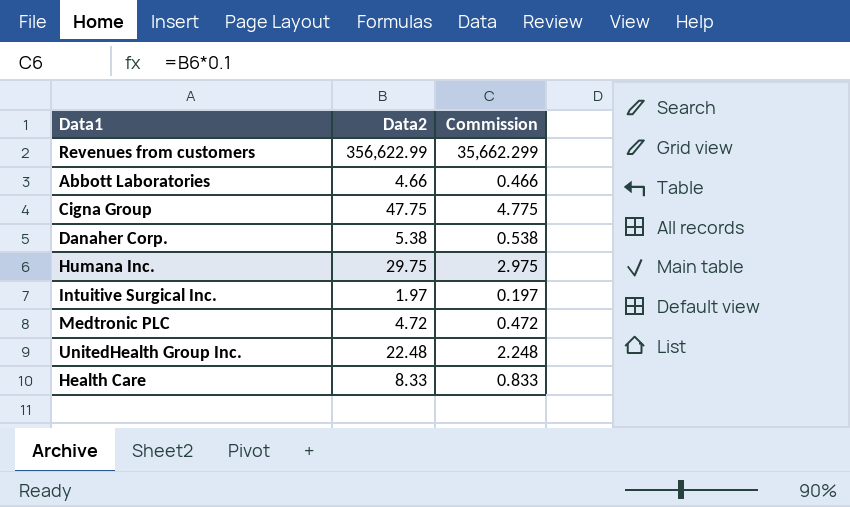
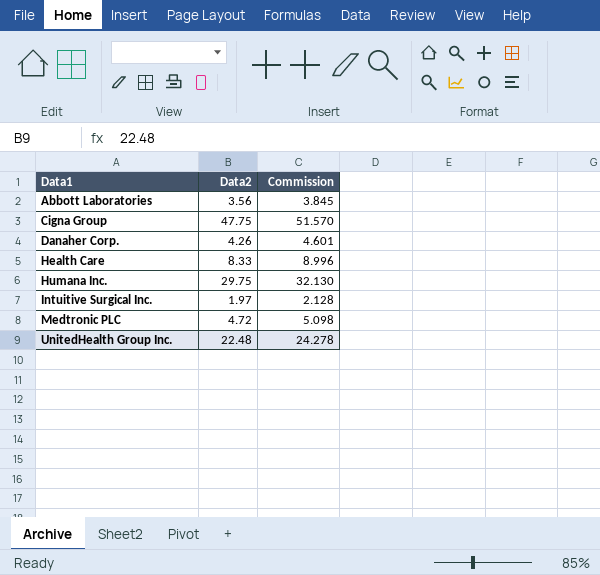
row order: none -> Data1 ascending
column Commission | formula: [Data2] * 0.1 -> [Data2] * 1.08
row Revenues from customers: 356,622.99 | 35,662.299 -> none
Abbott Laboratories | Data2: 4.66 -> 3.56
Danaher Corp. | Data2: 5.38 -> 4.26

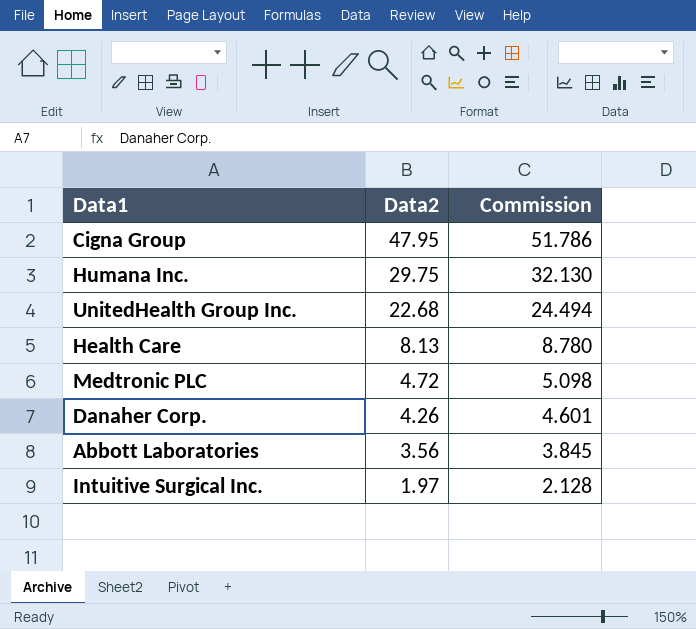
row order: Data1 ascending -> Data2 descending
Cigna Group | Data2: 47.75 -> 47.95
Cigna Group | Commission: 51.570 -> 51.786
UnitedHealth Group Inc. | Data2: 22.48 -> 22.68
UnitedHealth Group Inc. | Commission: 24.278 -> 24.494
Health Care | Data2: 8.33 -> 8.13
Health Care | Commission: 8.996 -> 8.780

